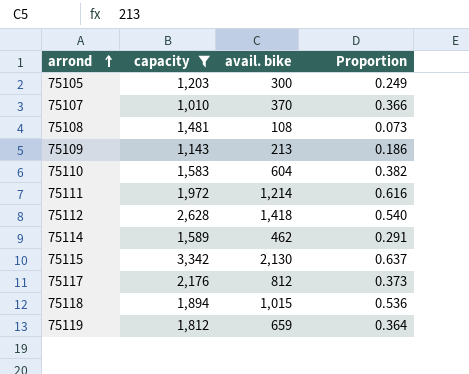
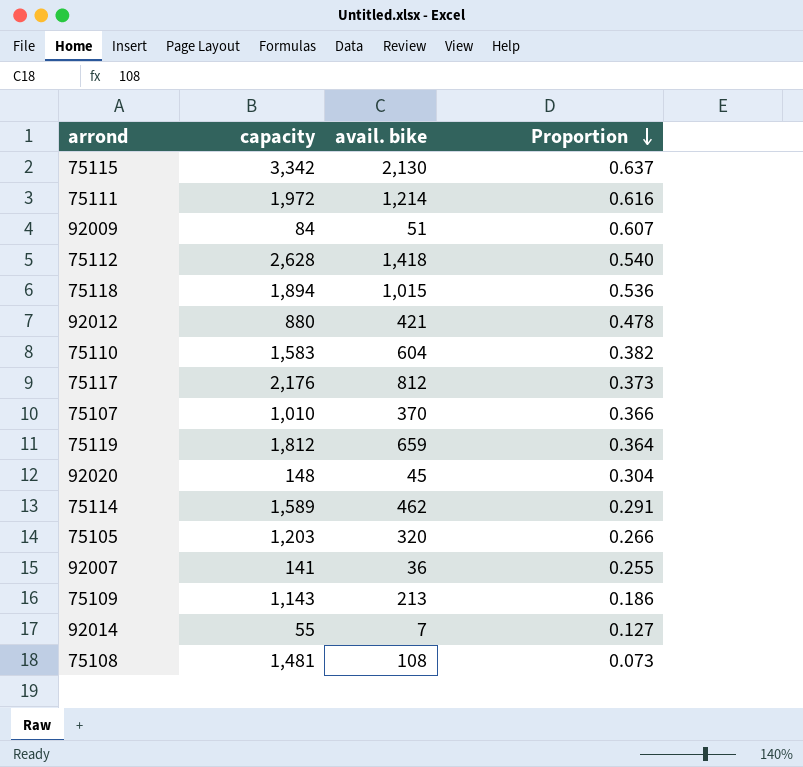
filter: capacity >= 1,010 -> none
row order: arrond ascending -> Proportion descending
75105 | avail. bike: 300 -> 320
75105 | Proportion: 0.249 -> 0.266

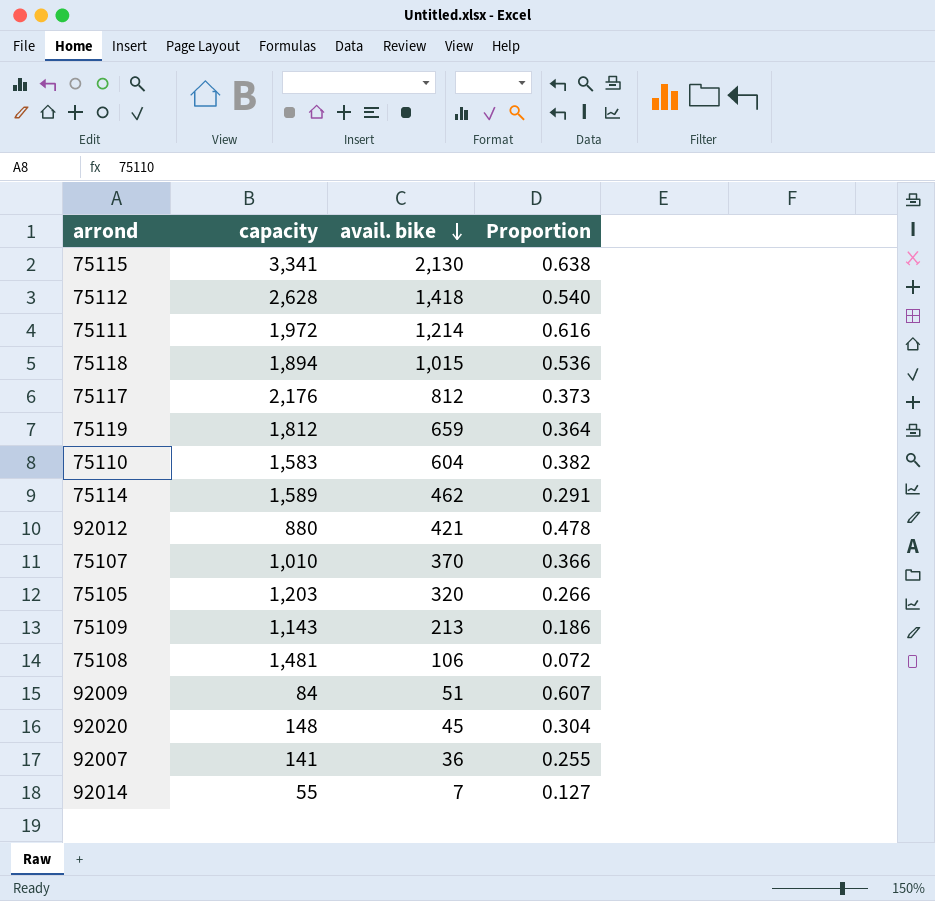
row order: Proportion descending -> avail. bike descending
75115 | capacity: 3,342 -> 3,341
75115 | Proportion: 0.637 -> 0.638
75108 | avail. bike: 108 -> 106
75108 | Proportion: 0.073 -> 0.072

